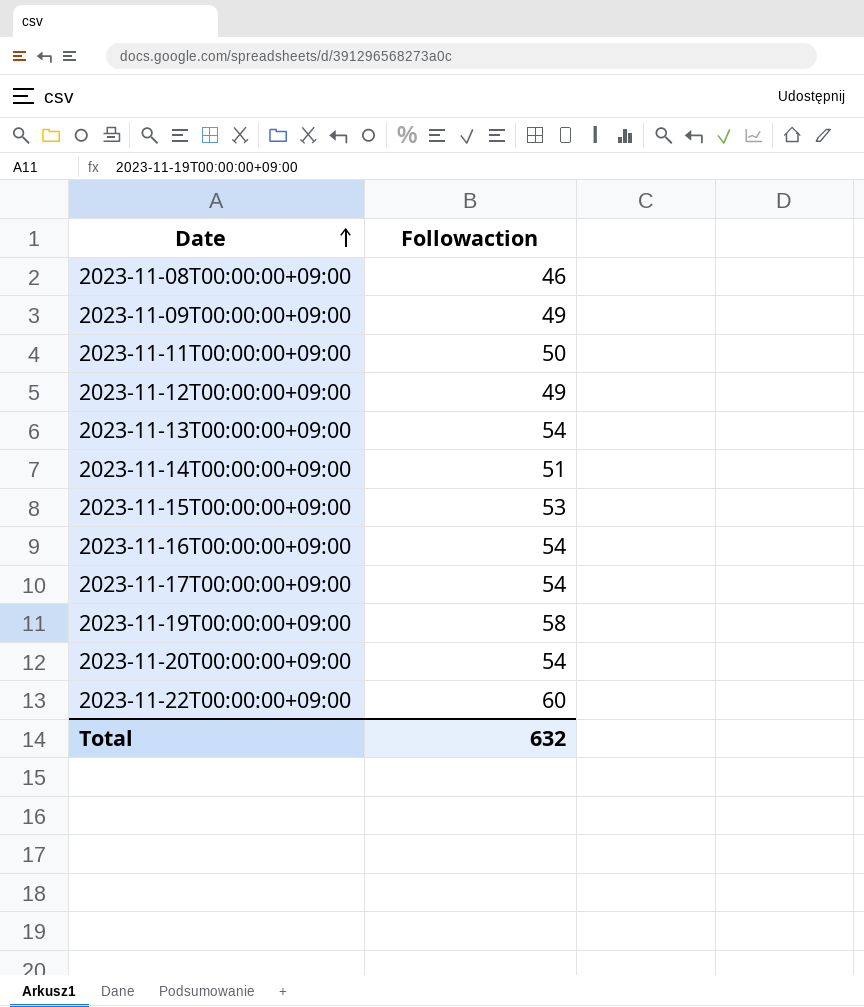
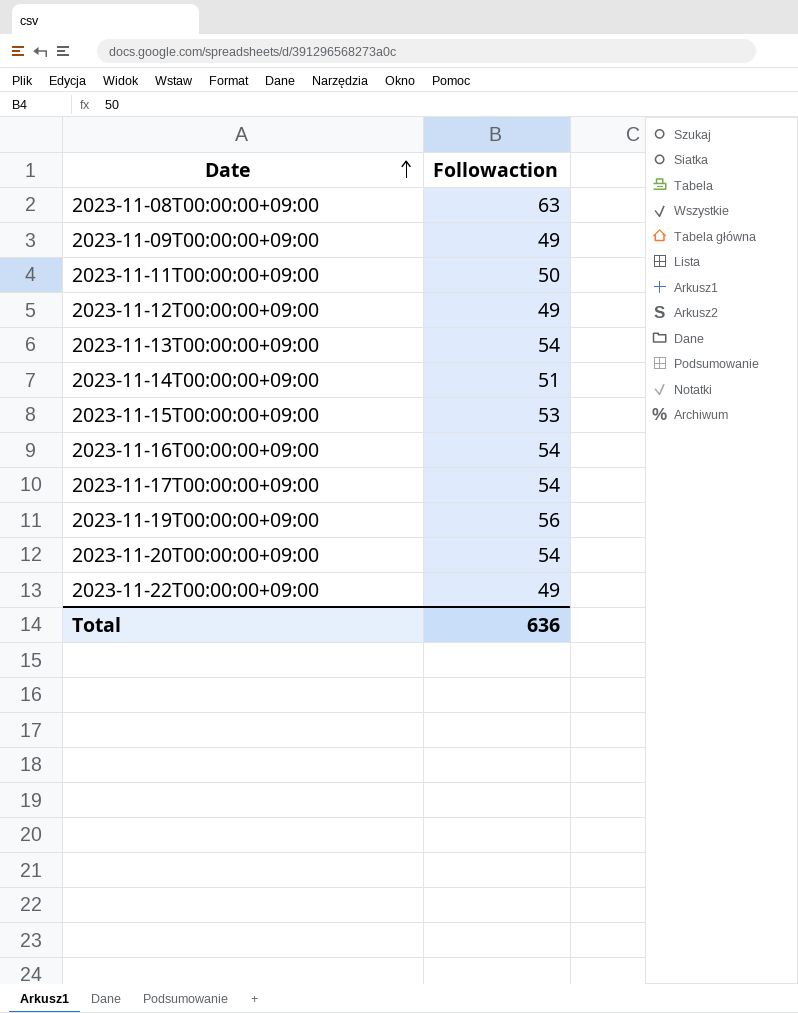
2023-11-08T00:00:00+09:00 | Followaction: 46 -> 63
2023-11-19T00:00:00+09:00 | Followaction: 58 -> 56
2023-11-22T00:00:00+09:00 | Followaction: 60 -> 49
Total | Followaction: 632 -> 636

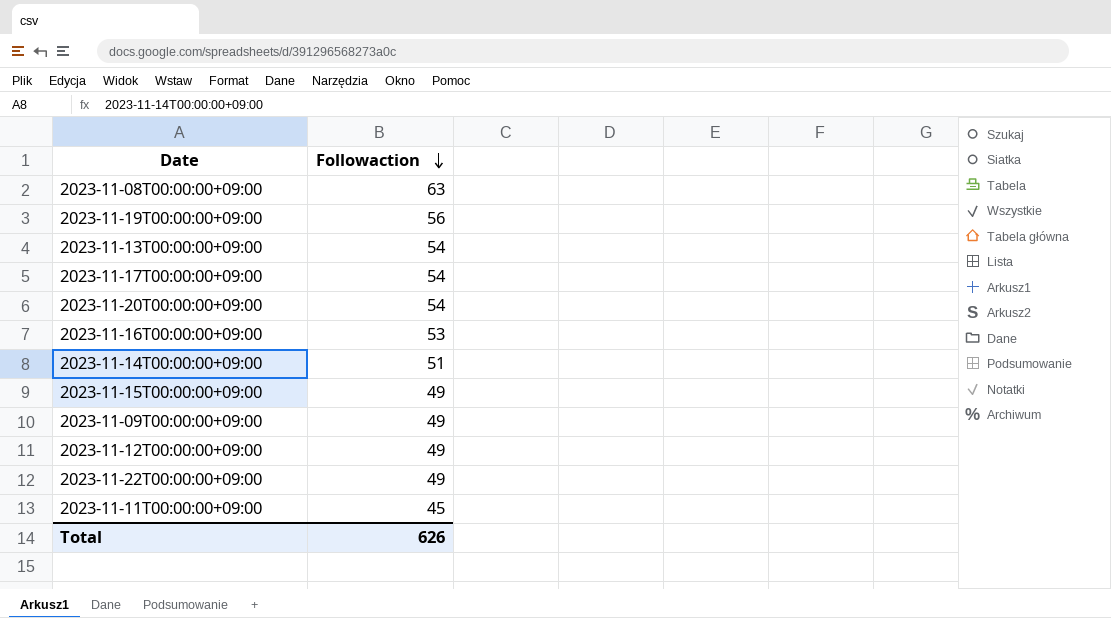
row order: Date ascending -> Followaction descending
2023-11-16T00:00:00+09:00 | Followaction: 54 -> 53
2023-11-15T00:00:00+09:00 | Followaction: 53 -> 49
2023-11-11T00:00:00+09:00 | Followaction: 50 -> 45
Total | Followaction: 636 -> 626

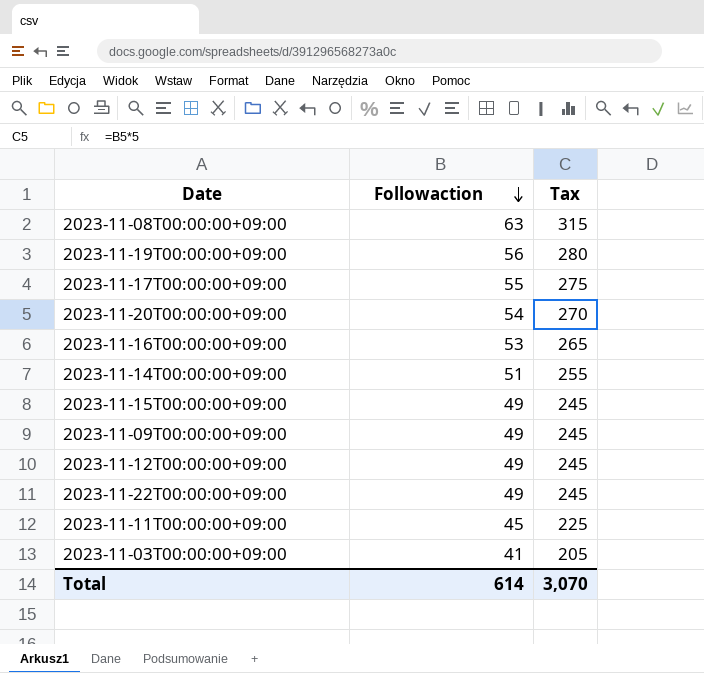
column Tax | formula: none -> [Followaction] * 5
row 2023-11-13T00:00:00+09:00: 54 -> none
2023-11-17T00:00:00+09:00 | Followaction: 54 -> 55
row 2023-11-03T00:00:00+09:00: none -> 41 | 205
Total | Followaction: 626 -> 614

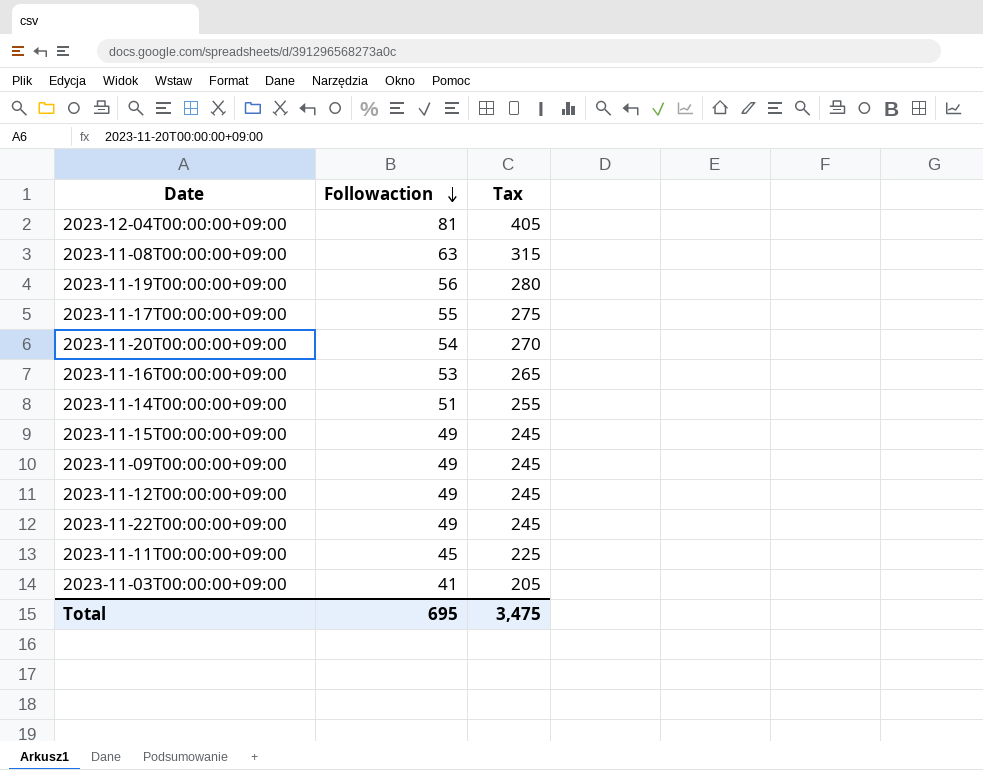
row 2023-12-04T00:00:00+09:00: none -> 81 | 405
Total | Followaction: 614 -> 695
Total | Tax: 3,070 -> 3,475

